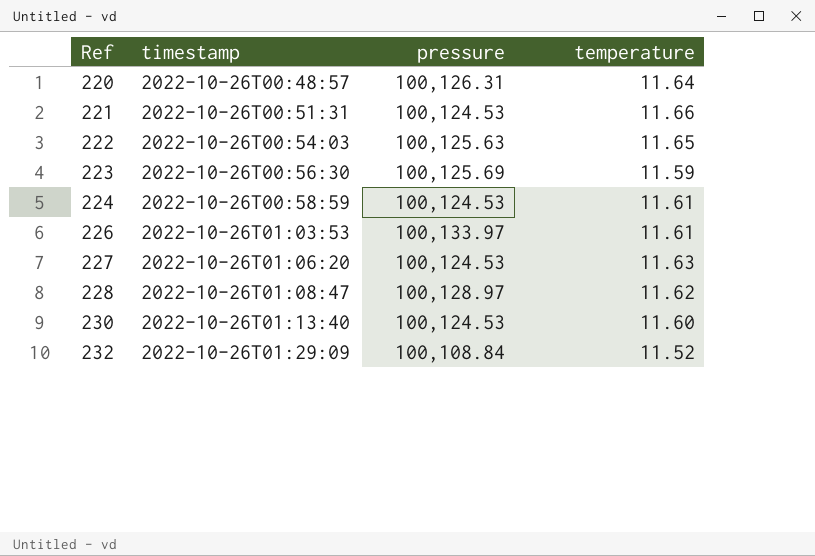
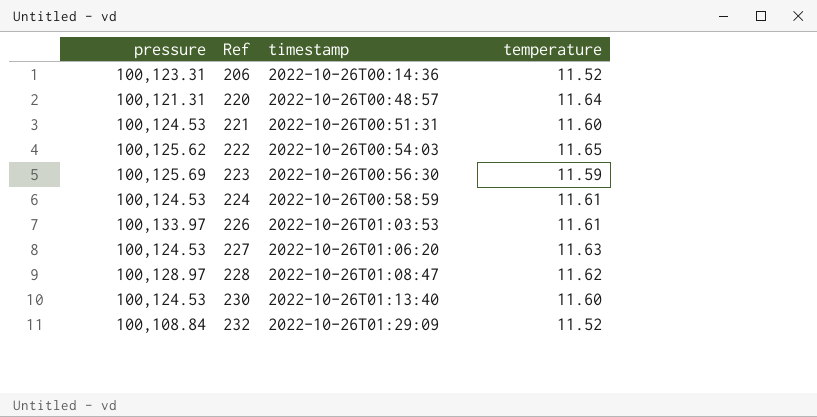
column pressure | position: 3 -> 1
row 206: none -> 100,123.31 | 2022-10-26T00:14:36 | 11.52
220 | pressure: 100,126.31 -> 100,121.31
221 | temperature: 11.66 -> 11.60
222 | pressure: 100,125.63 -> 100,125.62

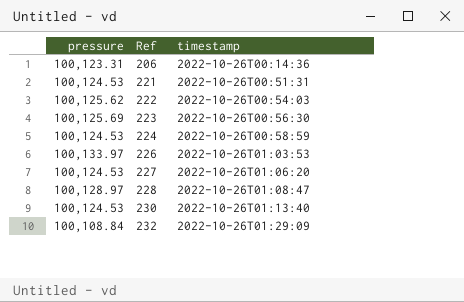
column temperature | position: 4 -> none
row 220: 100,121.31 | 2022-10-26T00:48:57 | 11.64 -> none

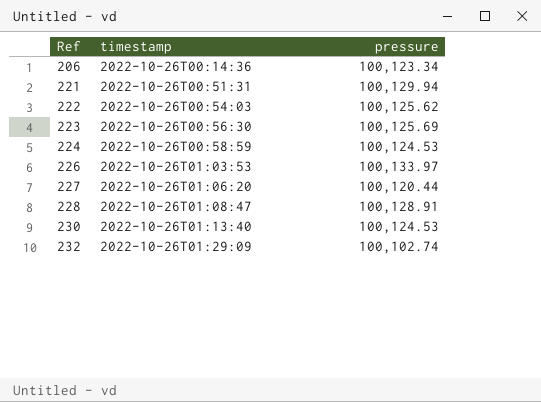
column pressure | position: 1 -> 3
206 | pressure: 100,123.31 -> 100,123.34
221 | pressure: 100,124.53 -> 100,129.94
227 | pressure: 100,124.53 -> 100,120.44
228 | pressure: 100,128.97 -> 100,128.91
232 | pressure: 100,108.84 -> 100,102.74

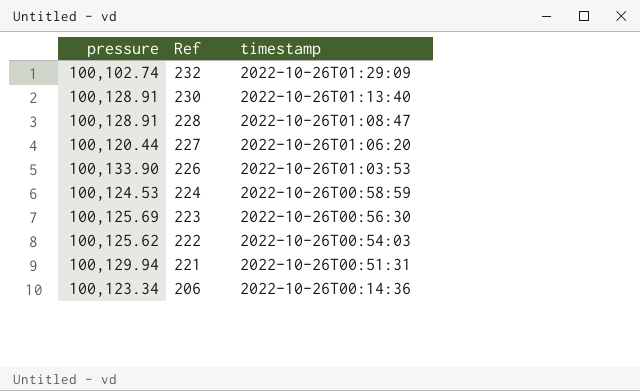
row order: Ref ascending -> Ref descending
column pressure | position: 3 -> 1
230 | pressure: 100,124.53 -> 100,128.91
226 | pressure: 100,133.97 -> 100,133.90

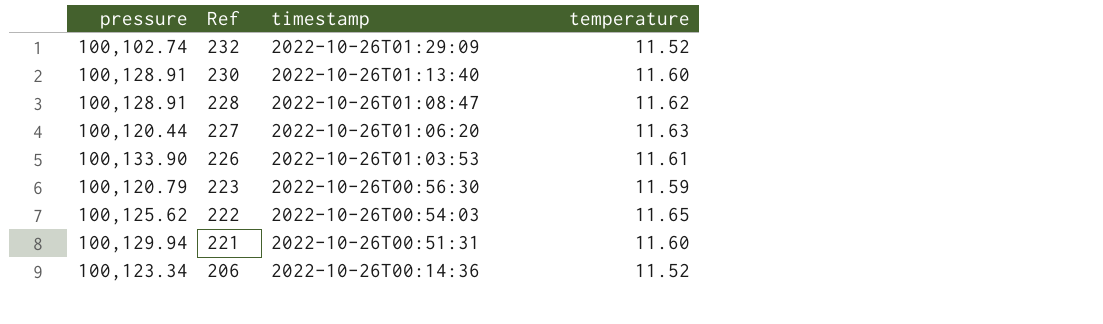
column temperature | position: none -> 4
row 224: 100,124.53 | 2022-10-26T00:58:59 -> none
223 | pressure: 100,125.69 -> 100,120.79

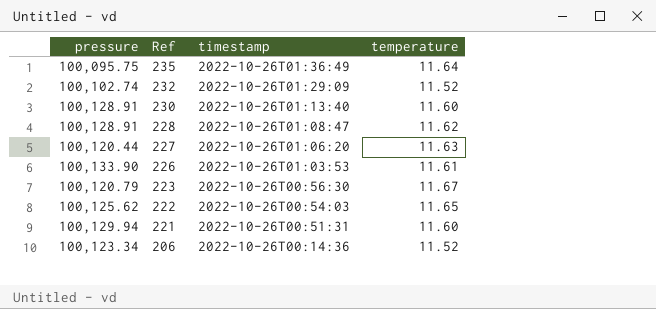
row 235: none -> 100,095.75 | 2022-10-26T01:36:49 | 11.64
223 | temperature: 11.59 -> 11.67

